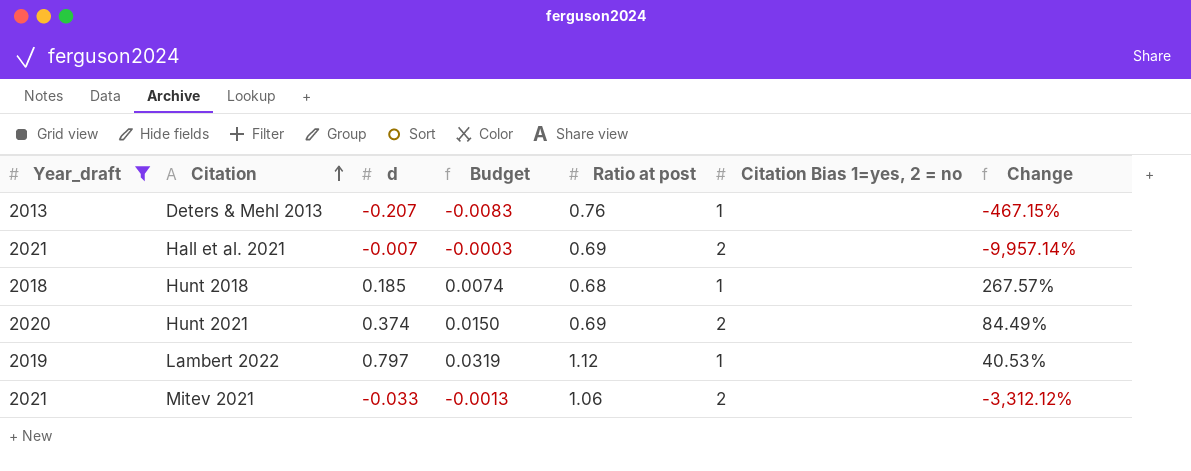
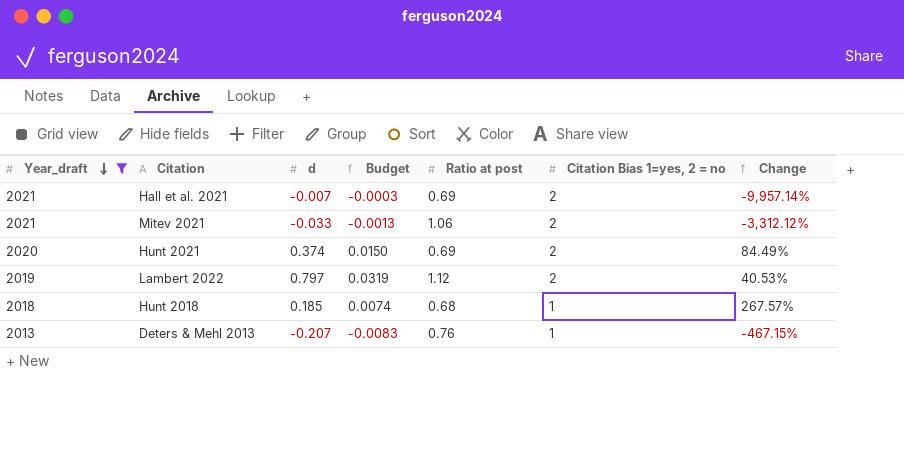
row order: Citation ascending -> Year_draft descending
Lambert 2022 | Citation Bias 1=yes, 2 = no: 1 -> 2

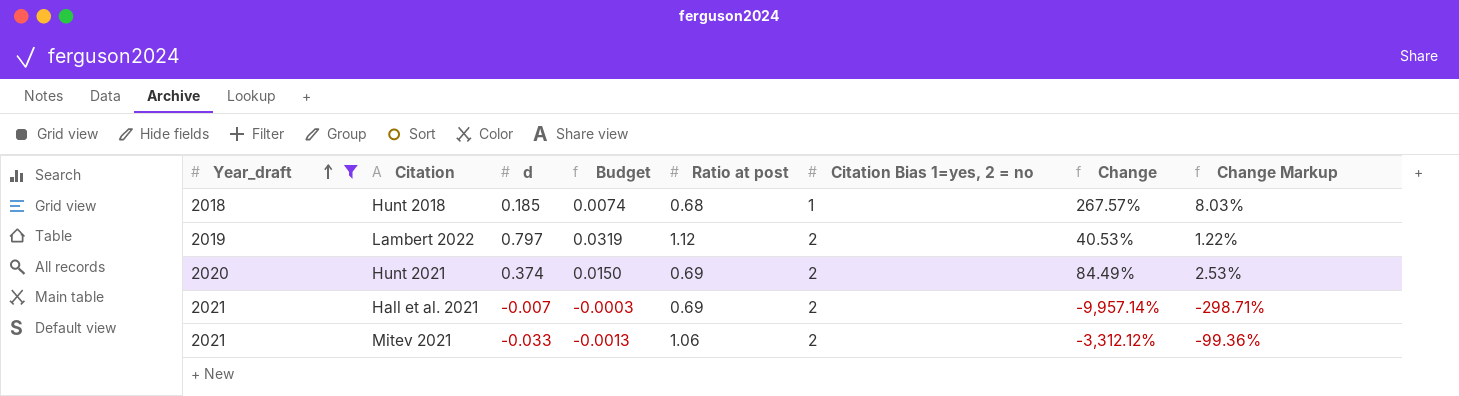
row order: Year_draft descending -> Year_draft ascending
column Change Markup | formula: none -> [Change] * 0.03
row Deters & Mehl 2013: 2013 | -0.207 | -0.0083 | 0.76 | 1 | -467.15% -> none

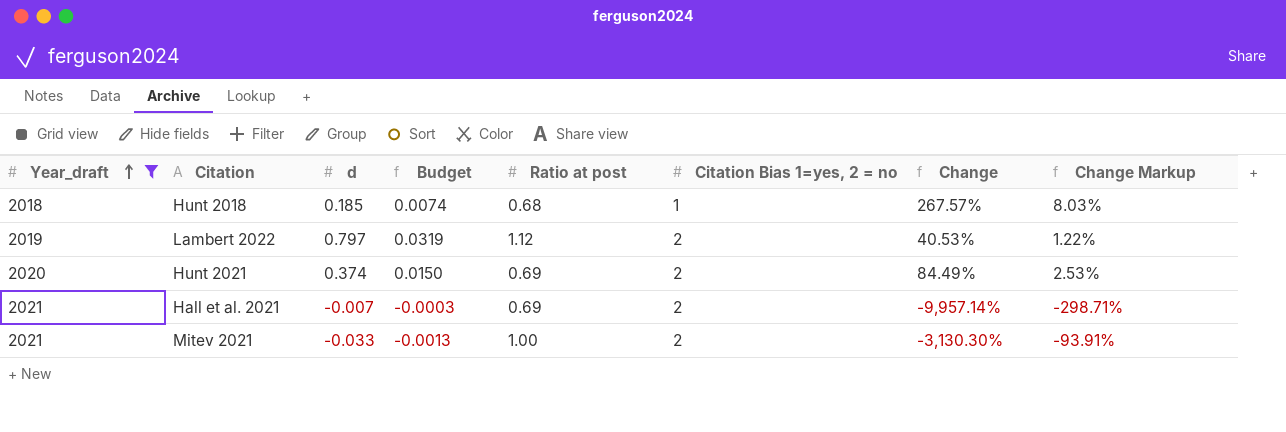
Mitev 2021 | Ratio at post: 1.06 -> 1.00
Mitev 2021 | Change: -3,312.12% -> -3,130.30%
Mitev 2021 | Change Markup: -99.36% -> -93.91%

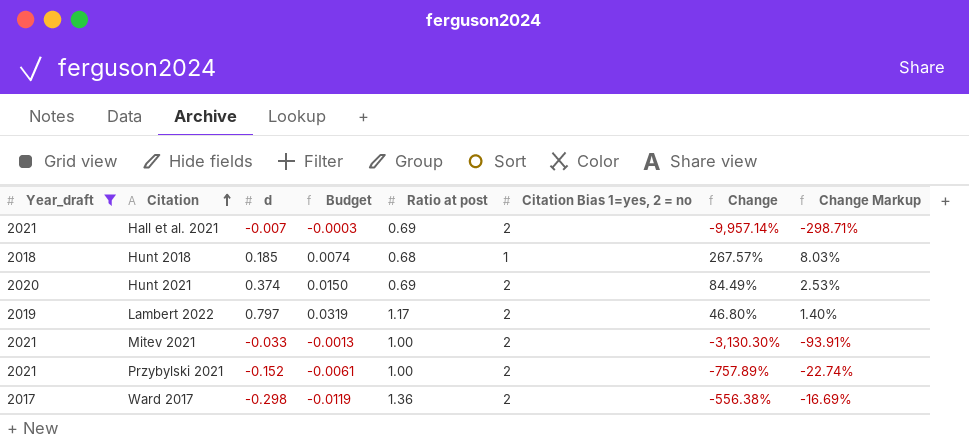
row order: Year_draft ascending -> Citation ascending
Lambert 2022 | Ratio at post: 1.12 -> 1.17
Lambert 2022 | Change: 40.53% -> 46.80%
Lambert 2022 | Change Markup: 1.22% -> 1.40%
row Przybylski 2021: none -> 2021 | -0.152 | -0.0061 | 1.00 | 2 | -757.89% | -22.74%
row Ward 2017: none -> 2017 | -0.298 | -0.0119 | 1.36 | 2 | -556.38% | -16.69%

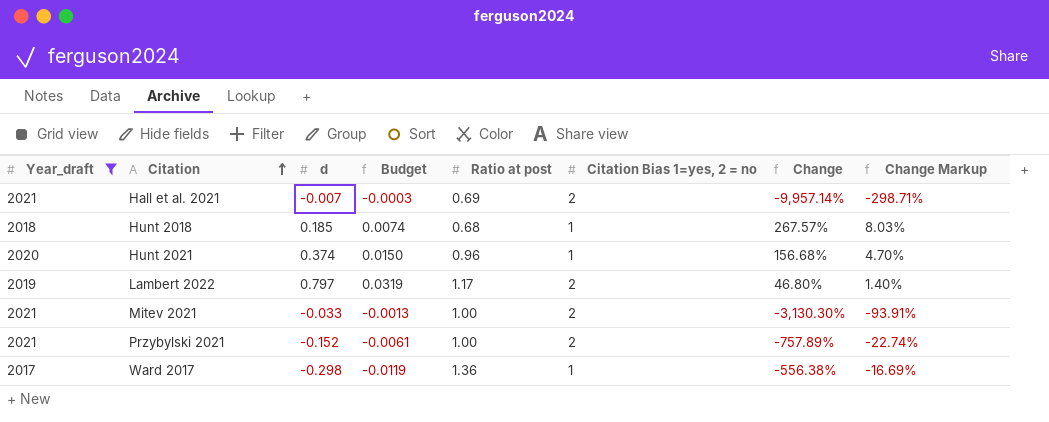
Hunt 2021 | Ratio at post: 0.69 -> 0.96
Hunt 2021 | Citation Bias 1=yes, 2 = no: 2 -> 1
Hunt 2021 | Change: 84.49% -> 156.68%
Hunt 2021 | Change Markup: 2.53% -> 4.70%
Ward 2017 | Citation Bias 1=yes, 2 = no: 2 -> 1

